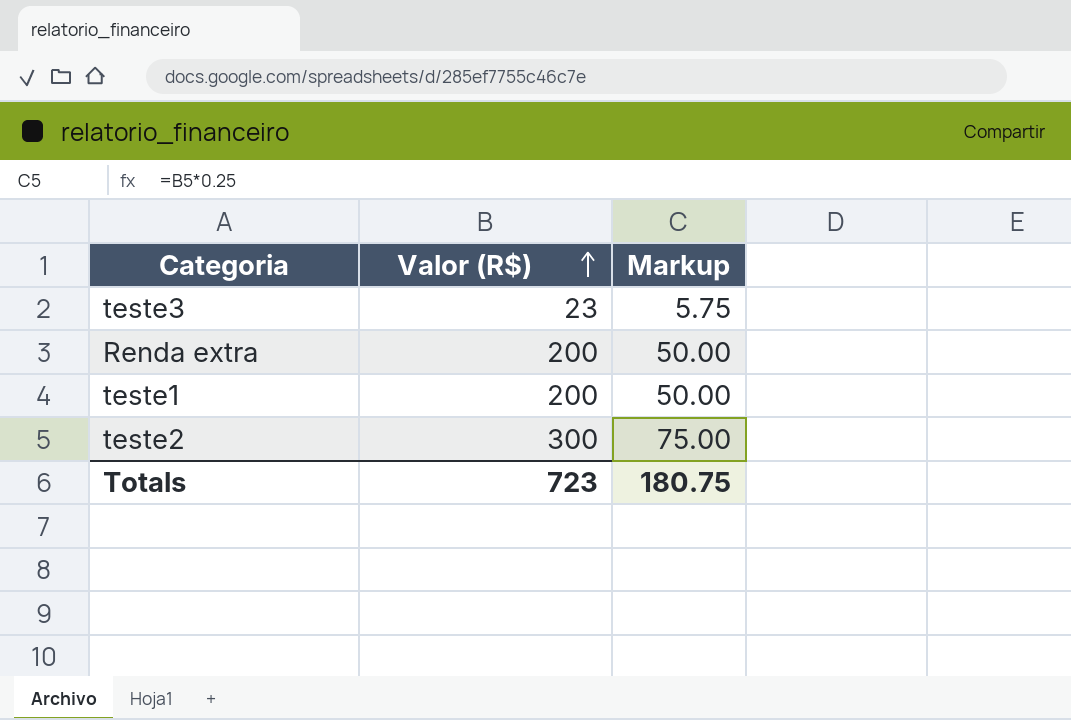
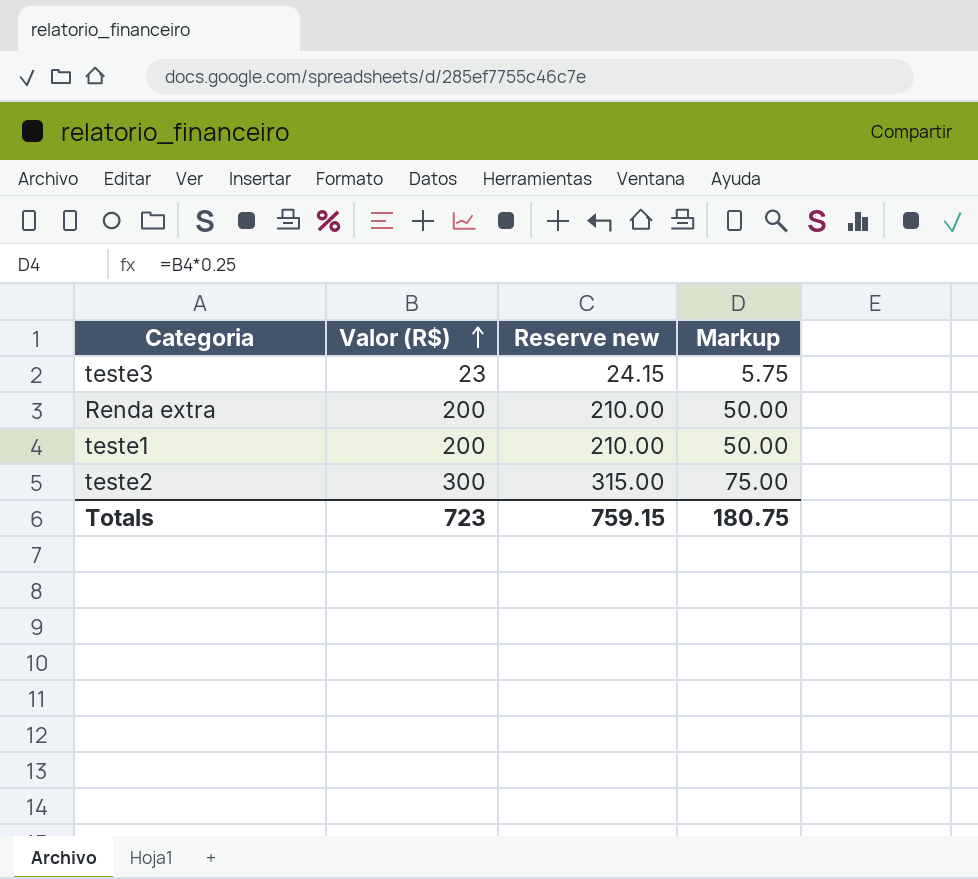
column Reserve new | formula: none -> [Valor (R$)] * 1.05

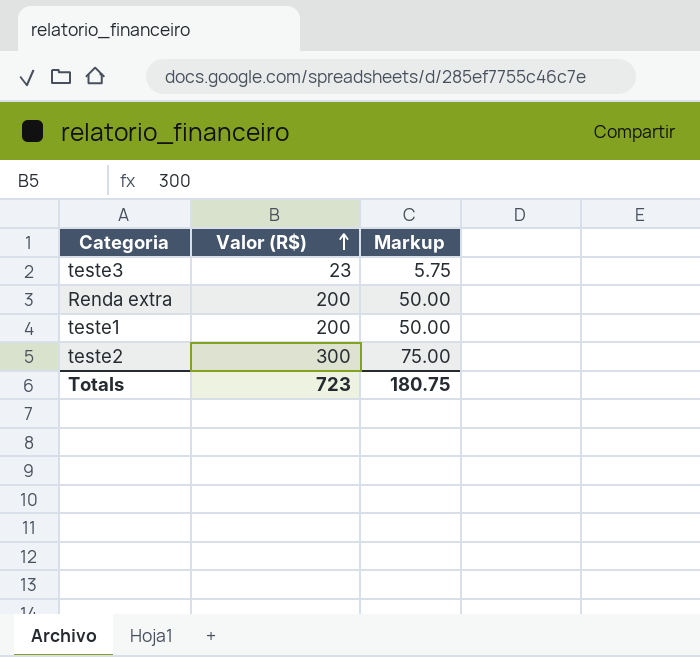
column Reserve new | formula: [Valor (R$)] * 1.05 -> none

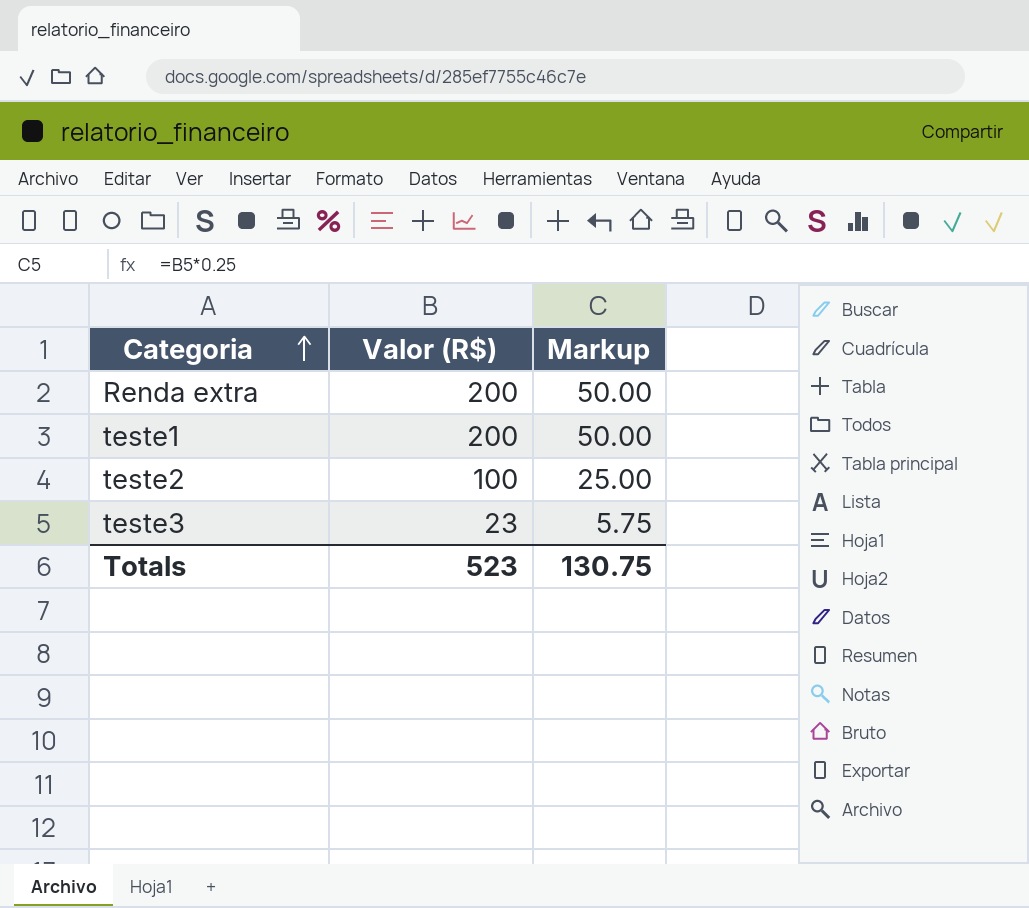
row order: Valor (R$) ascending -> Categoria ascending
teste2 | Valor (R$): 300 -> 100
teste2 | Markup: 75.00 -> 25.00
Totals | Valor (R$): 723 -> 523
Totals | Markup: 180.75 -> 130.75

